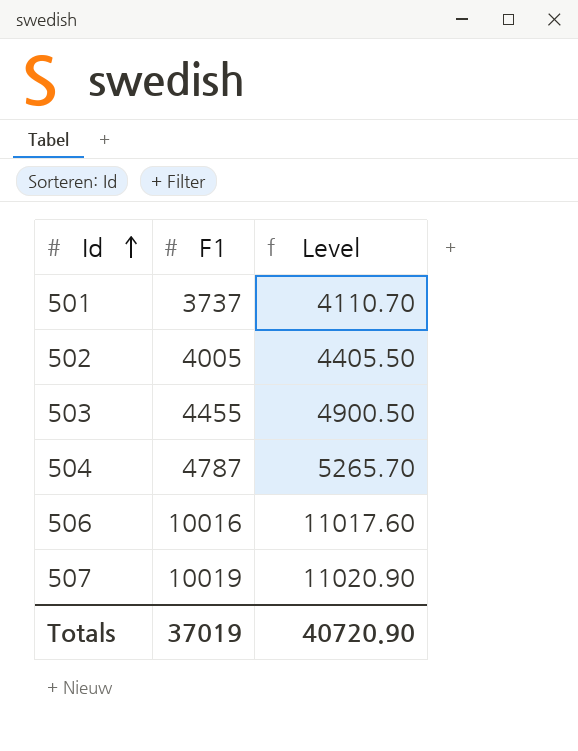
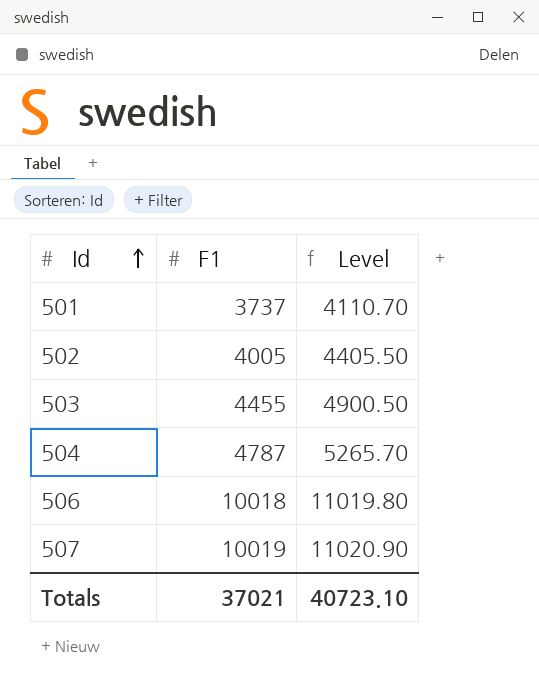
506 | F1: 10016 -> 10018
506 | Level: 11017.60 -> 11019.80
Totals | F1: 37019 -> 37021
Totals | Level: 40720.90 -> 40723.10

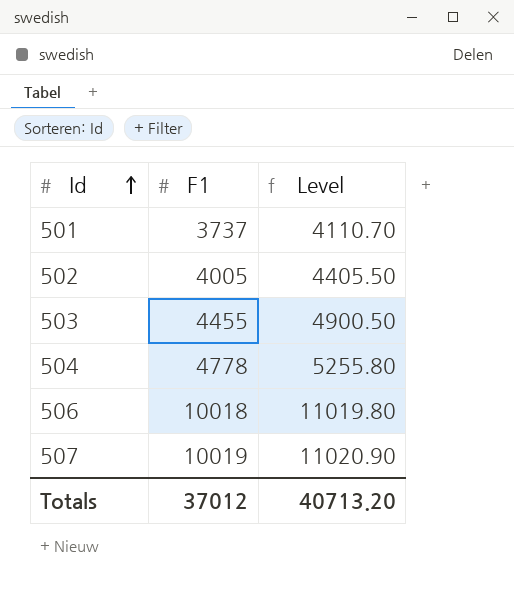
504 | F1: 4787 -> 4778
504 | Level: 5265.70 -> 5255.80
Totals | F1: 37021 -> 37012
Totals | Level: 40723.10 -> 40713.20

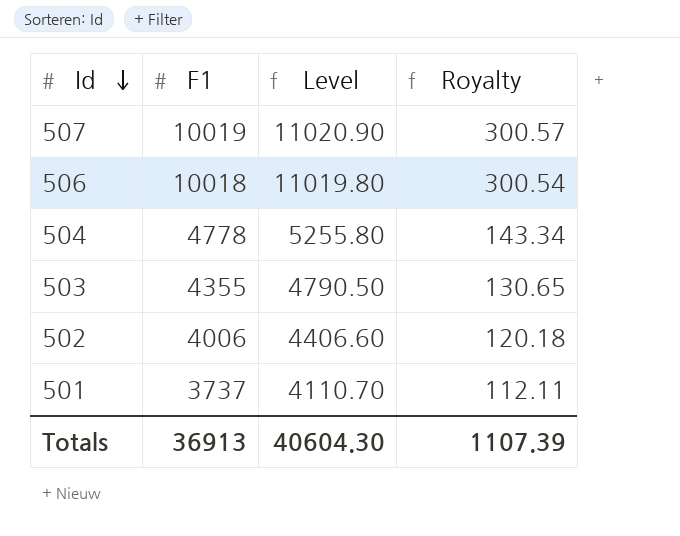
row order: Id ascending -> Id descending
column Royalty | formula: none -> [F1] * 0.03
503 | F1: 4455 -> 4355
503 | Level: 4900.50 -> 4790.50
502 | F1: 4005 -> 4006
502 | Level: 4405.50 -> 4406.60
Totals | F1: 37012 -> 36913
Totals | Level: 40713.20 -> 40604.30

